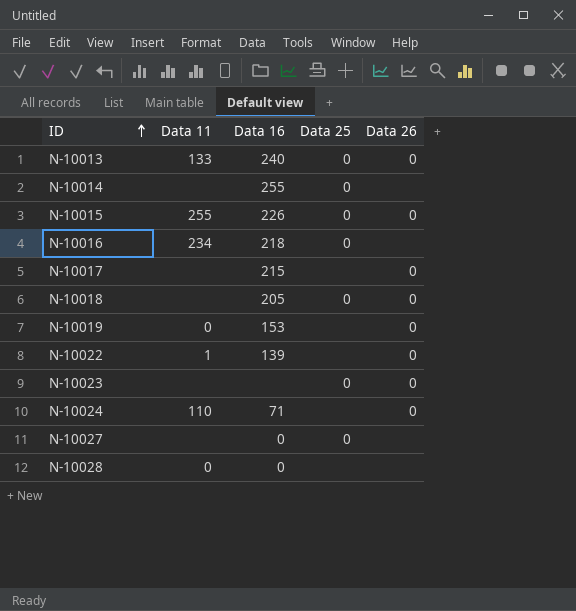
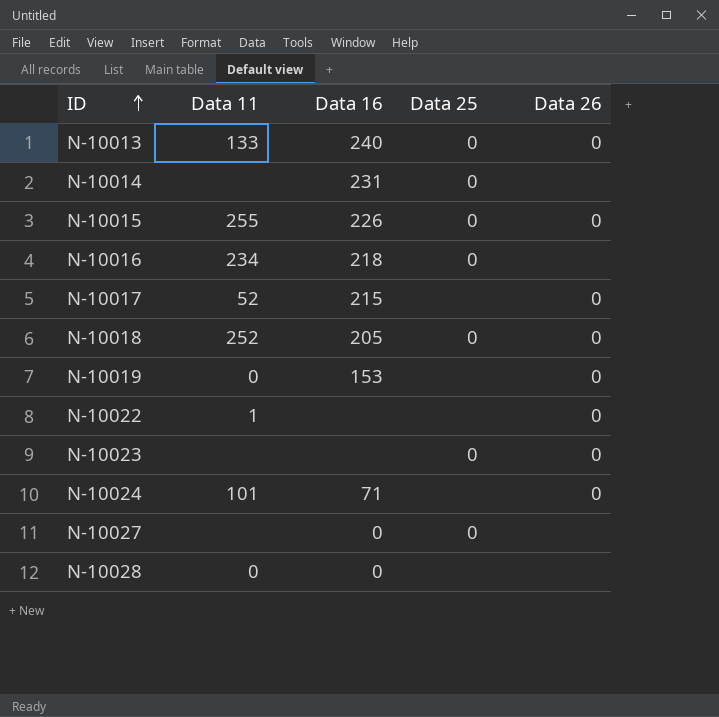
N-10014 | Data 16: 255 -> 231
N-10017 | Data 11: none -> 52
N-10018 | Data 11: none -> 252
N-10022 | Data 16: 139 -> none
N-10024 | Data 11: 110 -> 101

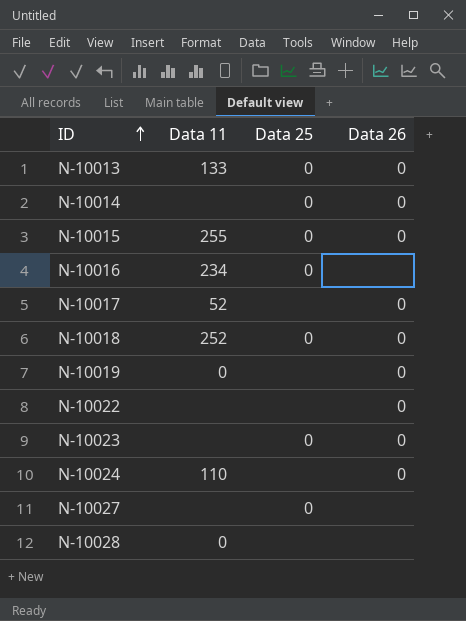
column Data 16 | position: 3 -> none
N-10014 | Data 26: none -> 0
N-10022 | Data 11: 1 -> none
N-10024 | Data 11: 101 -> 110

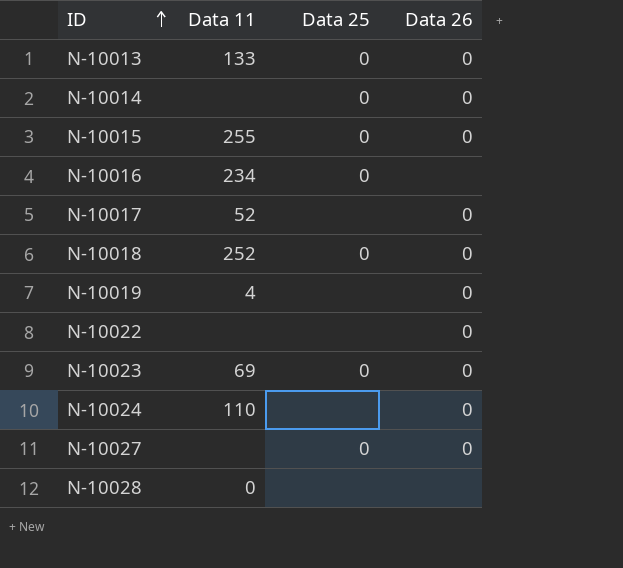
N-10019 | Data 11: 0 -> 4
N-10023 | Data 11: none -> 69
N-10027 | Data 26: none -> 0

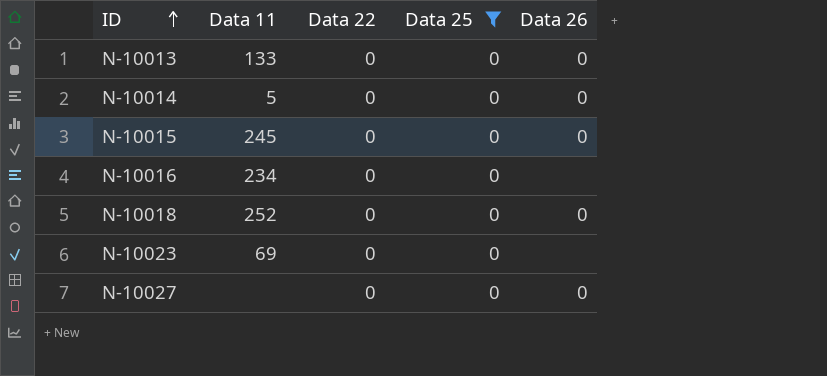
filter: none -> Data 25 = 0
column Data 22 | position: none -> 3
N-10014 | Data 11: none -> 5
N-10015 | Data 11: 255 -> 245
N-10023 | Data 26: 0 -> none

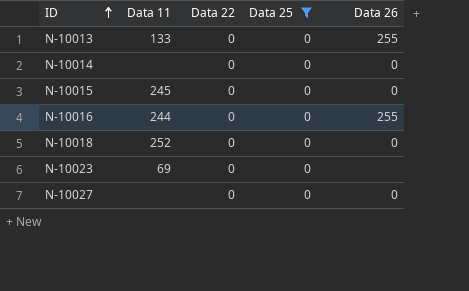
N-10013 | Data 26: 0 -> 255
N-10014 | Data 11: 5 -> none
N-10016 | Data 11: 234 -> 244
N-10016 | Data 26: none -> 255

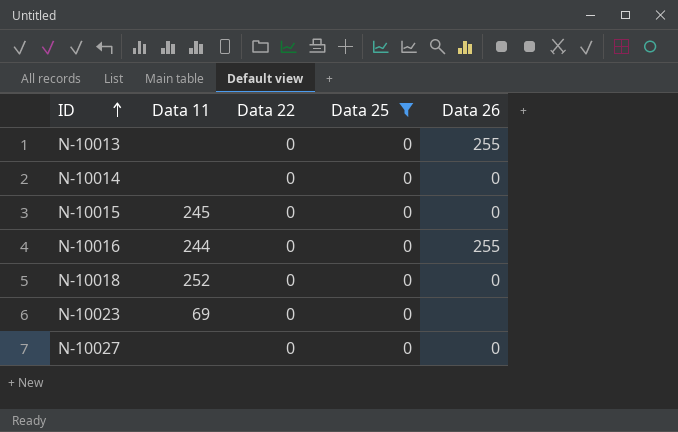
N-10013 | Data 11: 133 -> none

